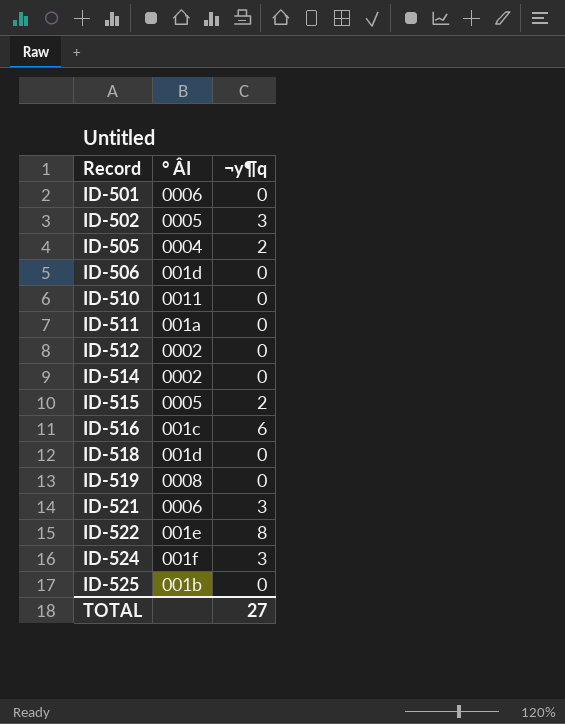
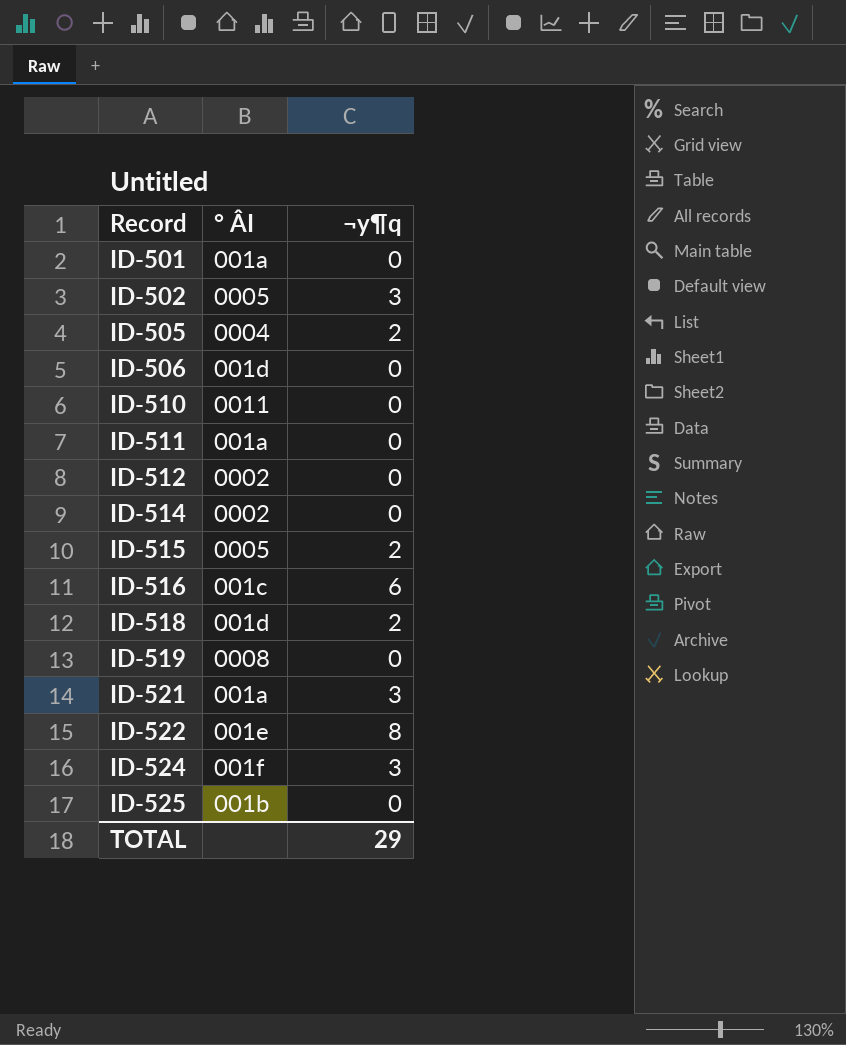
ID-501 | ° ÂI: 0006 -> 001a
ID-518 | ¬y¶q: 0 -> 2
ID-521 | ° ÂI: 0006 -> 001a
TOTAL | ¬y¶q: 27 -> 29

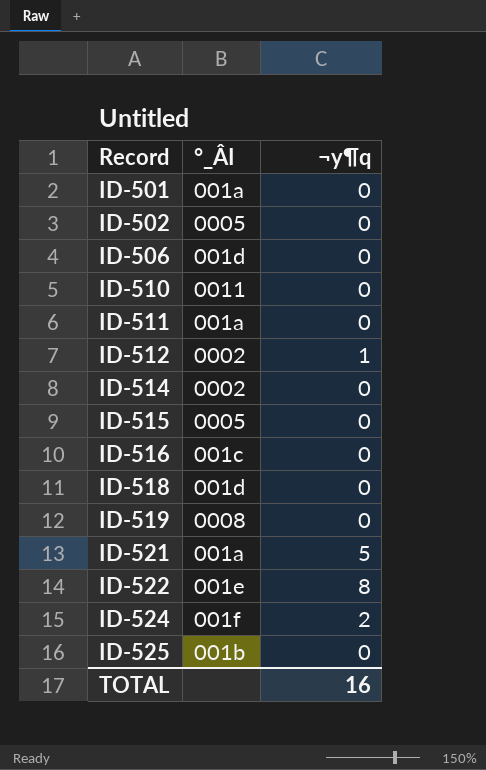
column name: ° ÂI -> °_ÂI
row ID-505: 0004 | 2 -> none
ID-502 | ¬y¶q: 3 -> 0
ID-512 | ¬y¶q: 0 -> 1
ID-515 | ¬y¶q: 2 -> 0
ID-516 | ¬y¶q: 6 -> 0
ID-518 | ¬y¶q: 2 -> 0
ID-521 | ¬y¶q: 3 -> 5
ID-524 | ¬y¶q: 3 -> 2
TOTAL | ¬y¶q: 29 -> 16

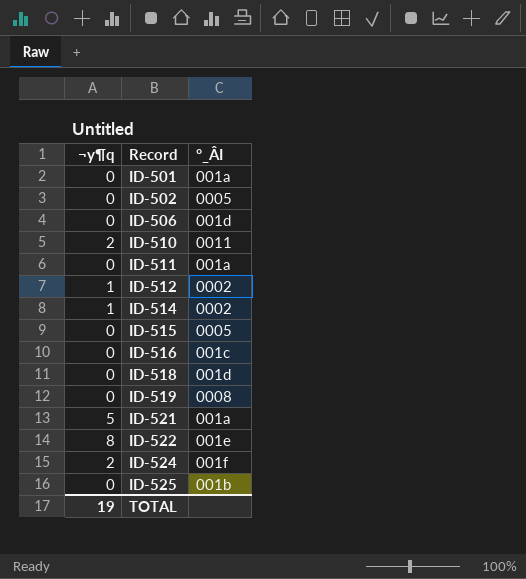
column ¬y¶q | position: 3 -> 1
ID-510 | ¬y¶q: 0 -> 2
ID-514 | ¬y¶q: 0 -> 1
TOTAL | ¬y¶q: 16 -> 19

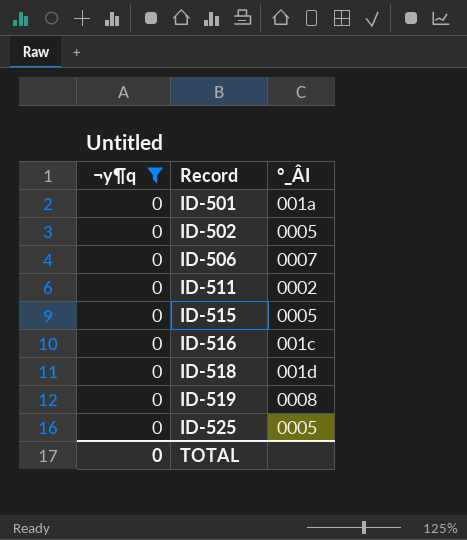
filter: none -> ¬y¶q = 0
ID-506 | °_ÂI: 001d -> 0007
ID-511 | °_ÂI: 001a -> 0002
ID-525 | °_ÂI: 001b -> 0005
TOTAL | ¬y¶q: 19 -> 0

